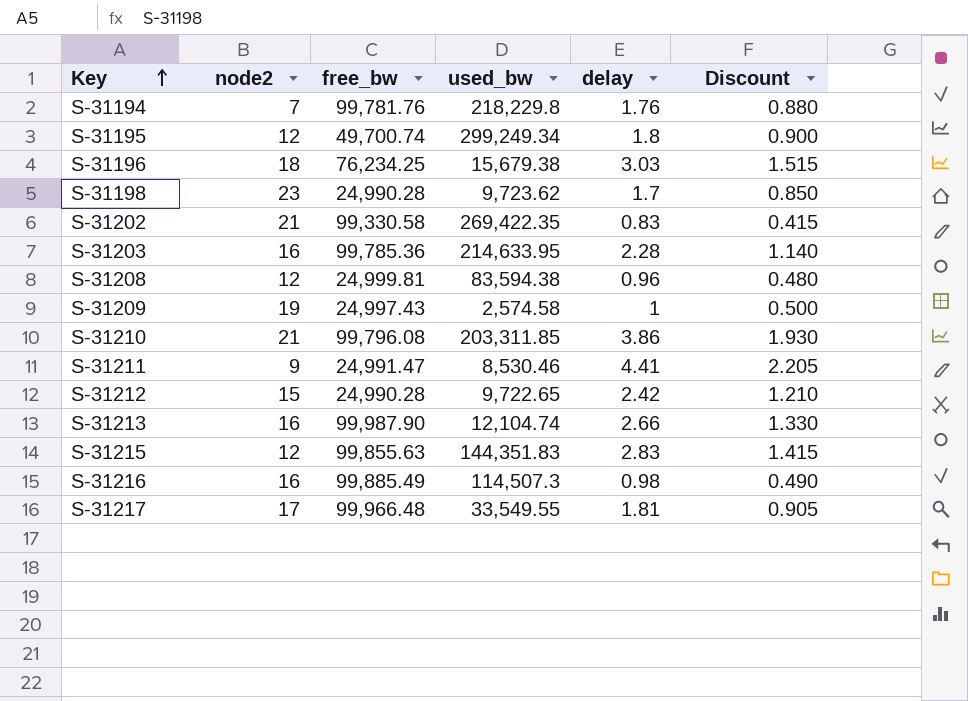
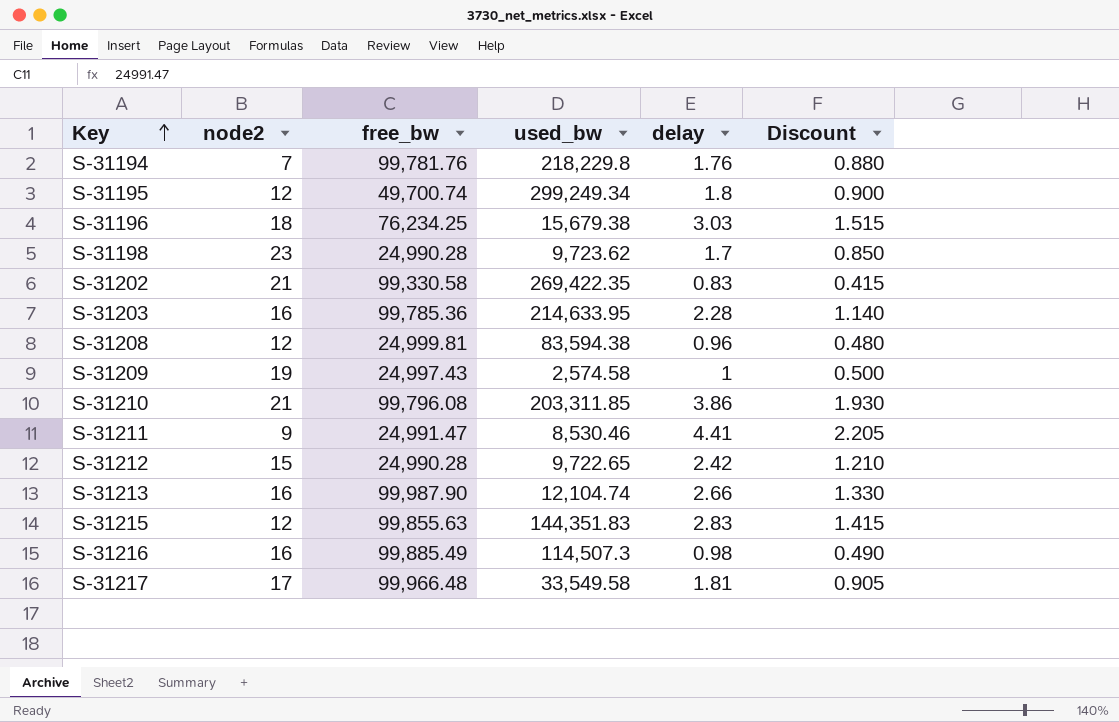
S-31217 | used_bw: 33,549.55 -> 33,549.58

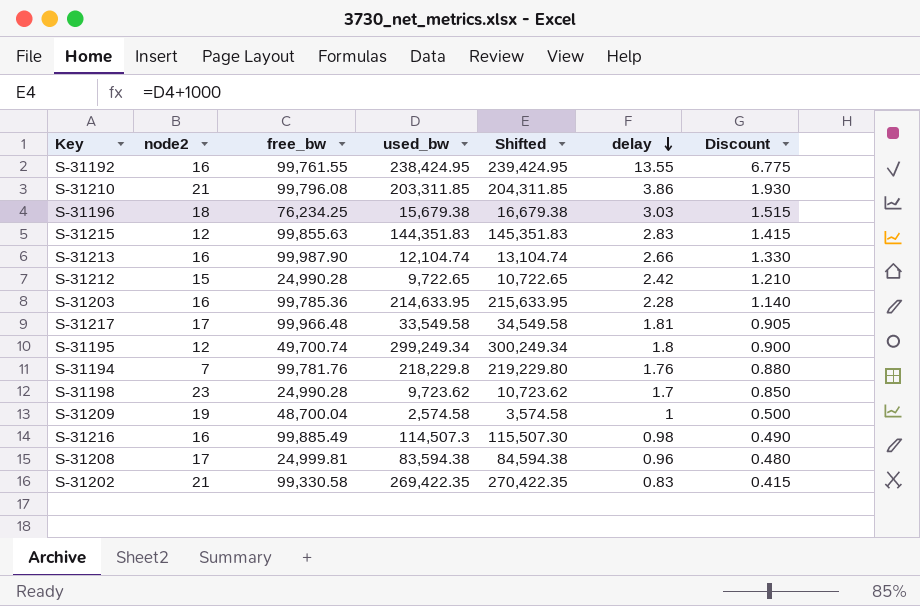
row order: Key ascending -> delay descending
column Shifted | formula: none -> [used_bw] + 1000
row S-31211: 9 | 24,991.47 | 8,530.46 | 4.41 | 2.205 -> none
row S-31192: none -> 16 | 99,761.55 | 238,424.95 | 239,424.95 | 13.55 | 6.775
S-31209 | free_bw: 24,997.43 -> 48,700.04
S-31208 | node2: 12 -> 17

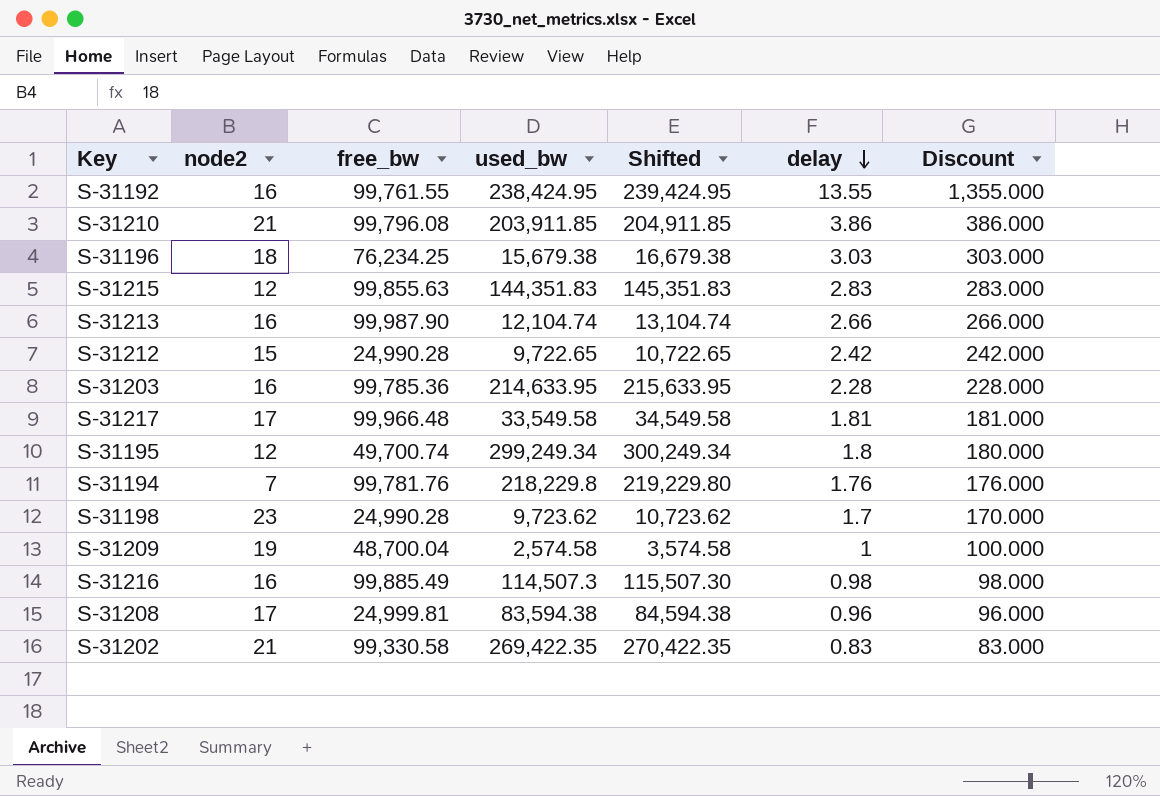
column Discount | formula: [delay] * 0.5 -> [delay] * 100
S-31210 | used_bw: 203,311.85 -> 203,911.85
S-31210 | Shifted: 204,311.85 -> 204,911.85

